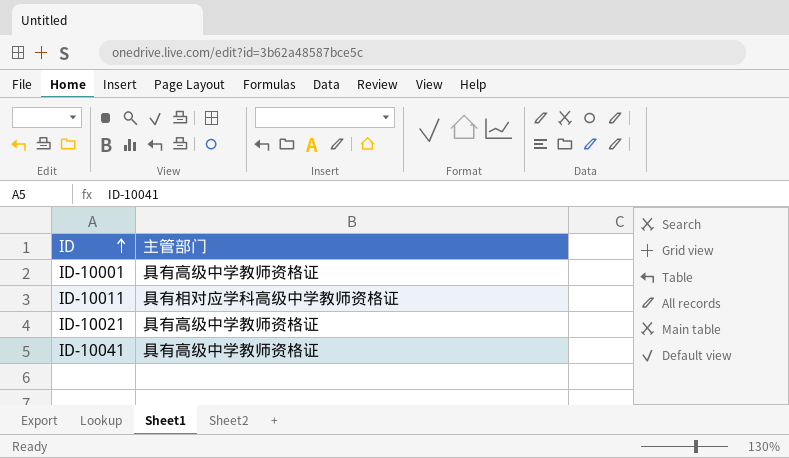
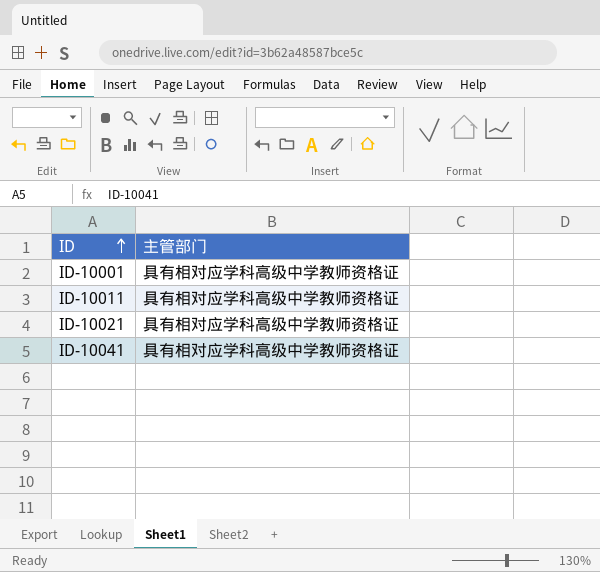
ID-10001 | 主管部门: 具有高级中学教师资格证 -> 具有相对应学科高级中学教师资格证
ID-10021 | 主管部门: 具有高级中学教师资格证 -> 具有相对应学科高级中学教师资格证
ID-10041 | 主管部门: 具有高级中学教师资格证 -> 具有相对应学科高级中学教师资格证

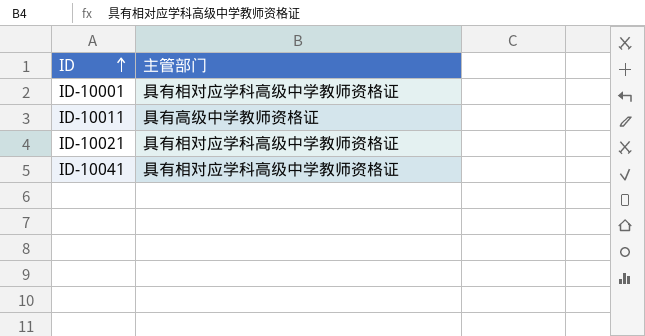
ID-10011 | 主管部门: 具有相对应学科高级中学教师资格证 -> 具有高级中学教师资格证

